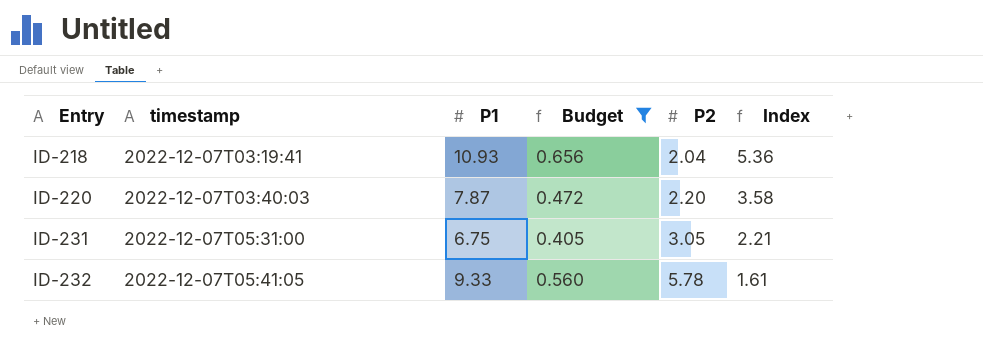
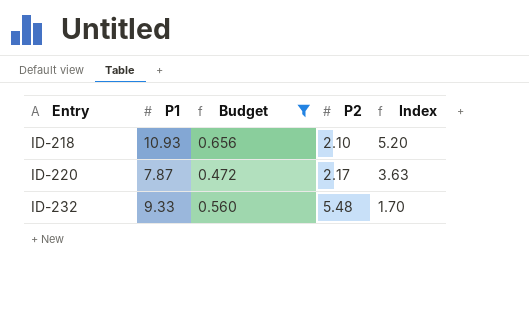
column timestamp | position: 2 -> none
row ID-231: 2022-12-07T05:31:00 | 6.75 | 0.405 | 3.05 | 2.21 -> none
ID-218 | P2: 2.04 -> 2.10
ID-218 | Index: 5.36 -> 5.20
ID-220 | P2: 2.20 -> 2.17
ID-220 | Index: 3.58 -> 3.63
ID-232 | P2: 5.78 -> 5.48
ID-232 | Index: 1.61 -> 1.70

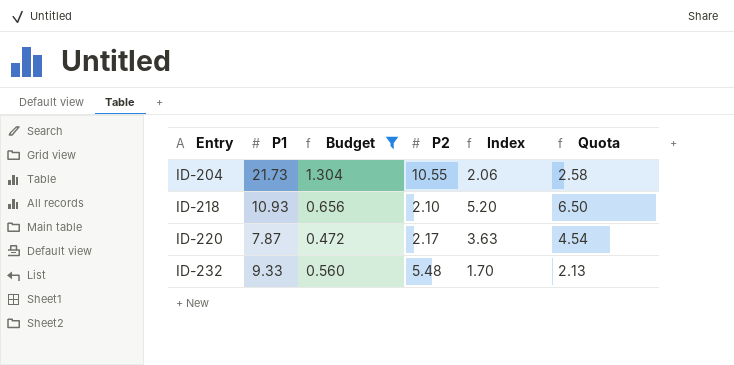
column Quota | formula: none -> [Index] * 1.25
row ID-204: none -> 21.73 | 1.304 | 10.55 | 2.06 | 2.58

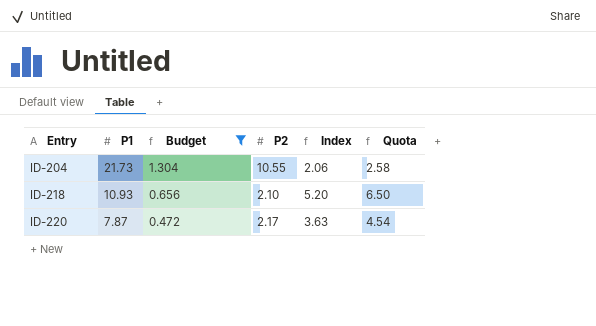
row ID-232: 9.33 | 0.560 | 5.48 | 1.70 | 2.13 -> none

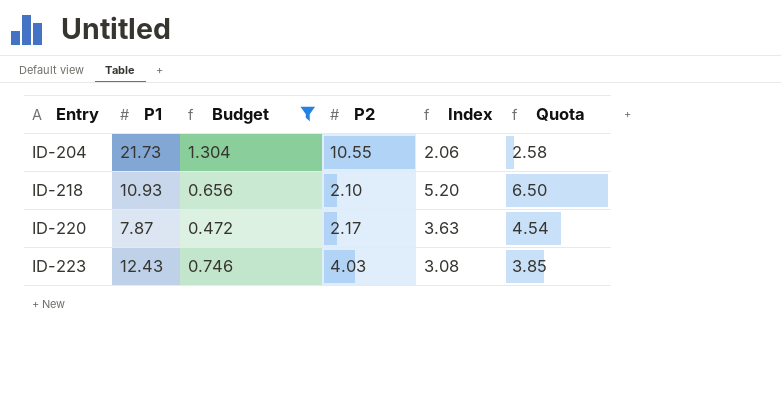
row ID-223: none -> 12.43 | 0.746 | 4.03 | 3.08 | 3.85

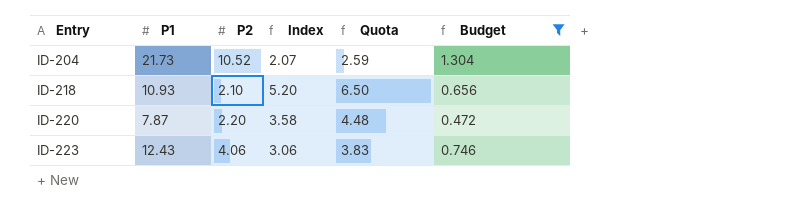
column Budget | position: 3 -> 6
ID-204 | P2: 10.55 -> 10.52
ID-204 | Index: 2.06 -> 2.07
ID-204 | Quota: 2.58 -> 2.59
ID-220 | P2: 2.17 -> 2.20
ID-220 | Index: 3.63 -> 3.58
ID-220 | Quota: 4.54 -> 4.48
ID-223 | P2: 4.03 -> 4.06
ID-223 | Index: 3.08 -> 3.06
ID-223 | Quota: 3.85 -> 3.83

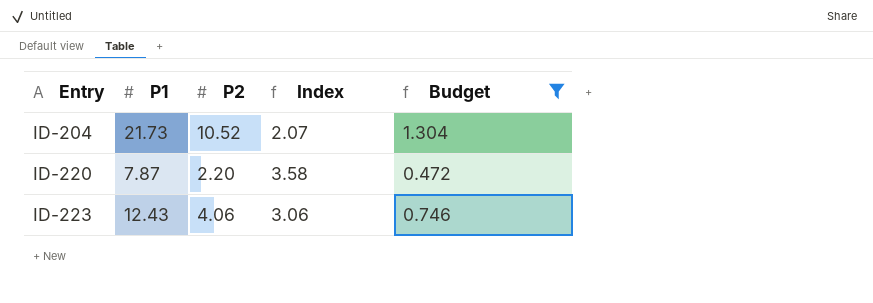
column Quota | formula: [Index] * 1.25 -> none
row ID-218: 10.93 | 2.10 | 5.20 | 6.50 | 0.656 -> none

